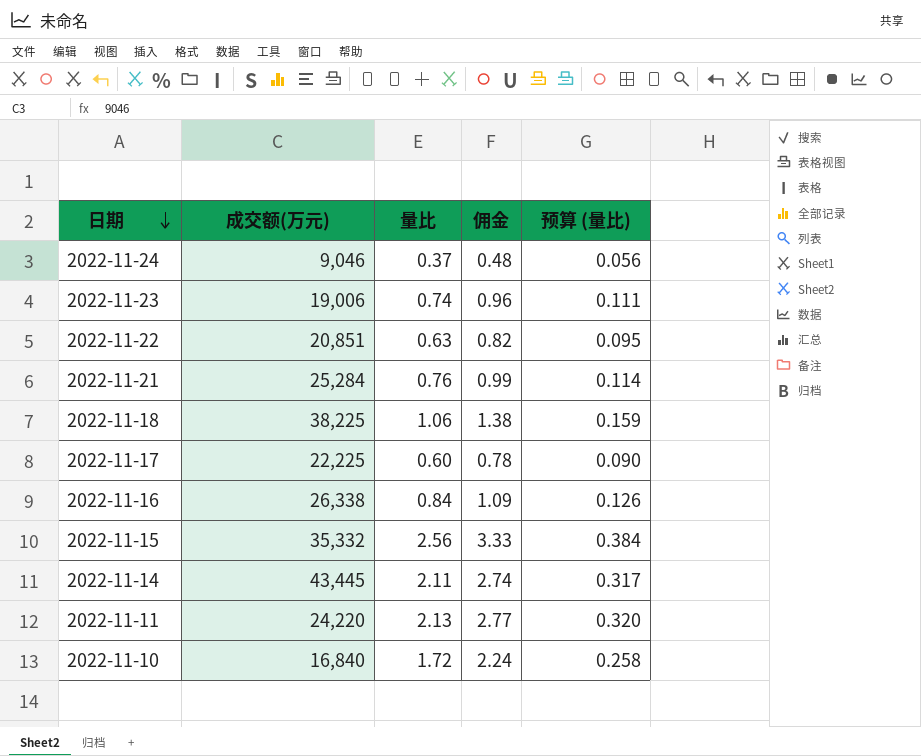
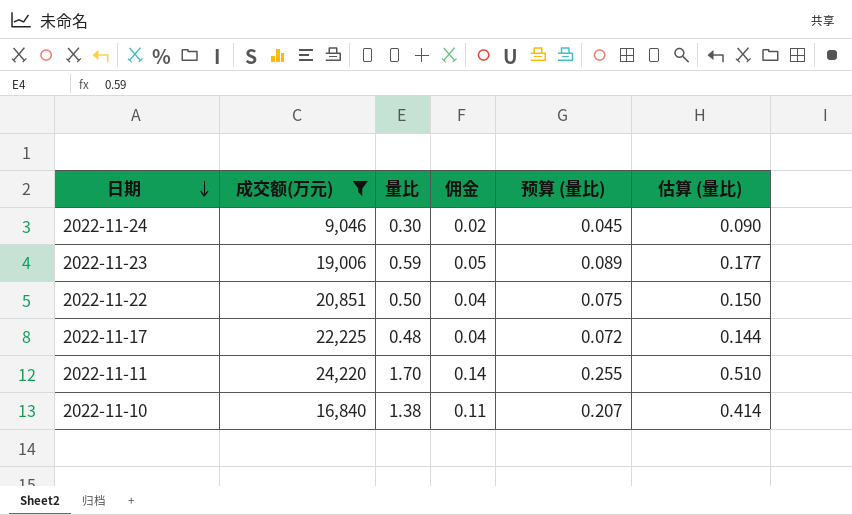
filter: none -> 成交额(万元) <= 24,220
column 佣金 | formula: [量比] * 1.3 -> [量比] * 0.08
column 估算 (量比) | formula: none -> [量比] * 0.3
2022-11-24 | 量比: 0.37 -> 0.30
2022-11-24 | 预算 (量比): 0.056 -> 0.045
2022-11-23 | 量比: 0.74 -> 0.59
2022-11-23 | 预算 (量比): 0.111 -> 0.089
2022-11-22 | 量比: 0.63 -> 0.50
2022-11-22 | 预算 (量比): 0.095 -> 0.075
2022-11-17 | 量比: 0.60 -> 0.48
2022-11-17 | 预算 (量比): 0.090 -> 0.072
2022-11-11 | 量比: 2.13 -> 1.70
2022-11-11 | 预算 (量比): 0.320 -> 0.255
2022-11-10 | 量比: 1.72 -> 1.38
2022-11-10 | 预算 (量比): 0.258 -> 0.207

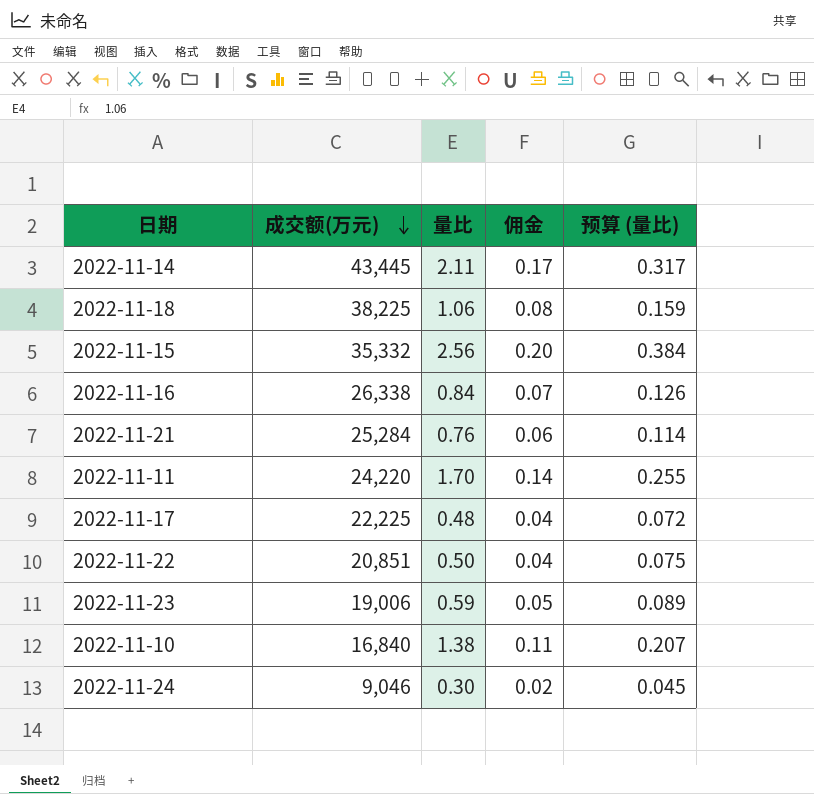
filter: 成交额(万元) <= 24,220 -> none
row order: 日期 descending -> 成交额(万元) descending
column 估算 (量比) | formula: [量比] * 0.3 -> none

